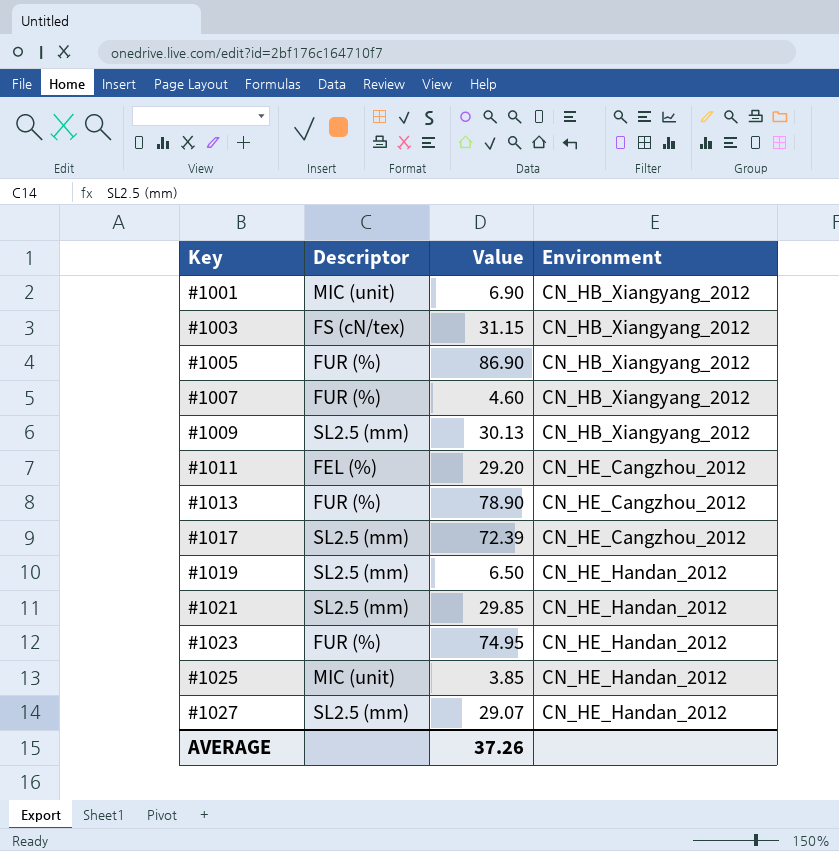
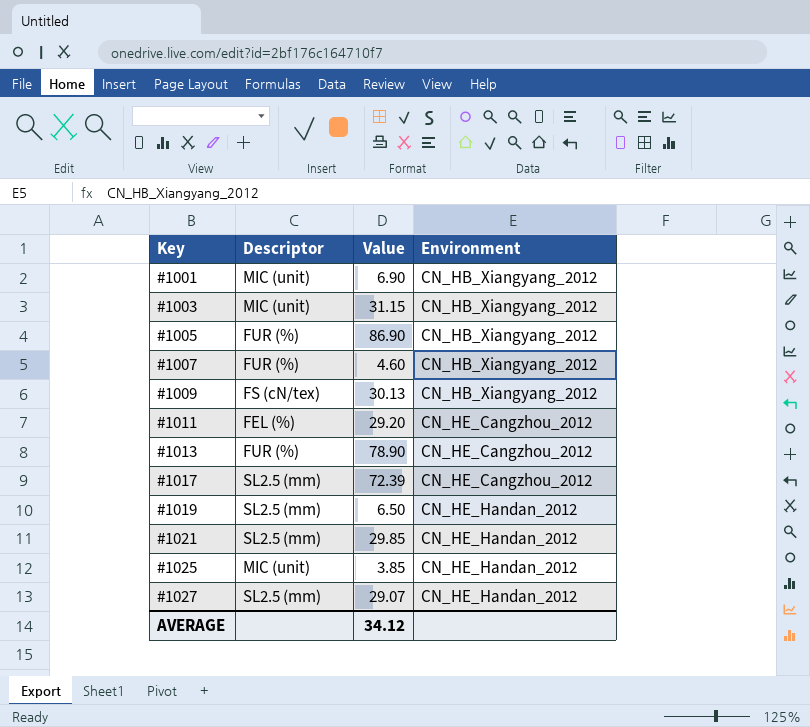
row #1023: FUR (%) | 74.95 | CN_HE_Handan_2012 -> none
#1003 | Descriptor: FS (cN/tex) -> MIC (unit)
#1009 | Descriptor: SL2.5 (mm) -> FS (cN/tex)
AVERAGE | Value: 37.26 -> 34.12

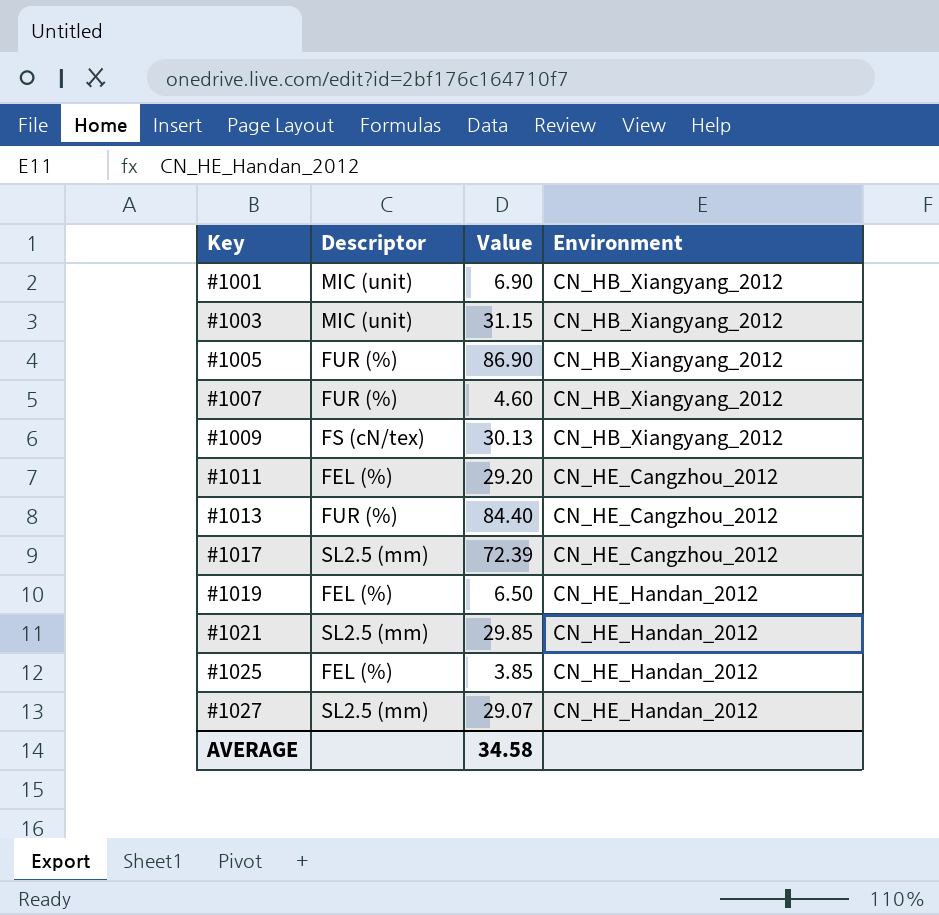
#1013 | Value: 78.90 -> 84.40
#1019 | Descriptor: SL2.5 (mm) -> FEL (%)
#1025 | Descriptor: MIC (unit) -> FEL (%)
AVERAGE | Value: 34.12 -> 34.58

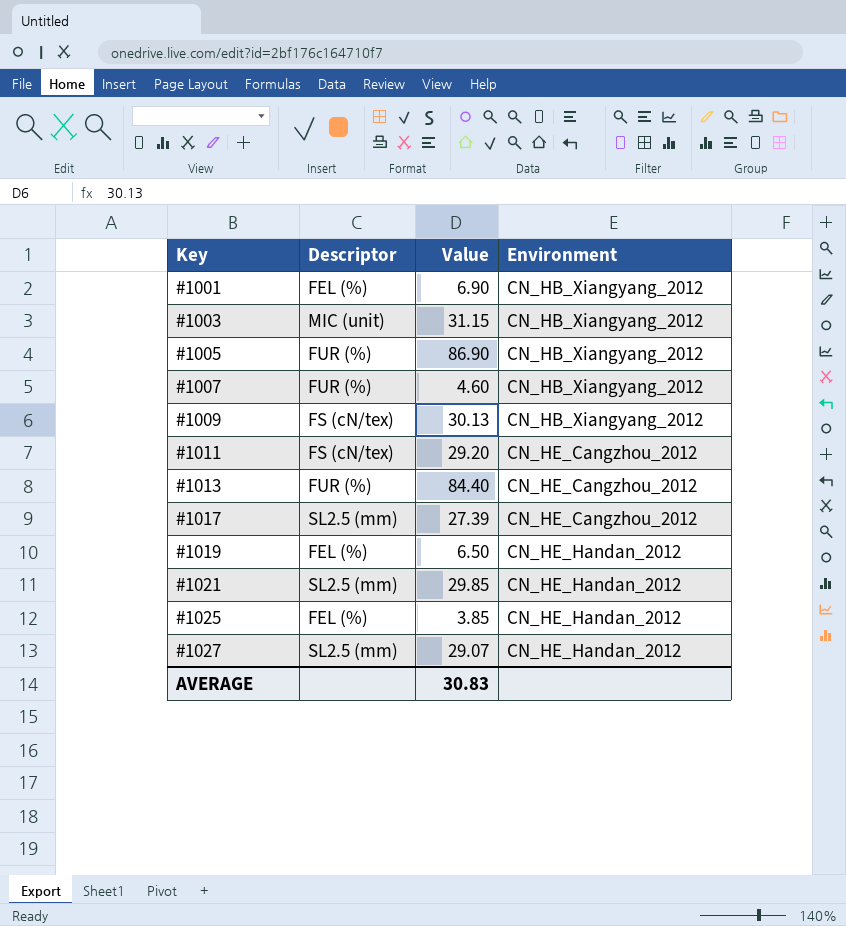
#1001 | Descriptor: MIC (unit) -> FEL (%)
#1011 | Descriptor: FEL (%) -> FS (cN/tex)
#1017 | Value: 72.39 -> 27.39
AVERAGE | Value: 34.58 -> 30.83

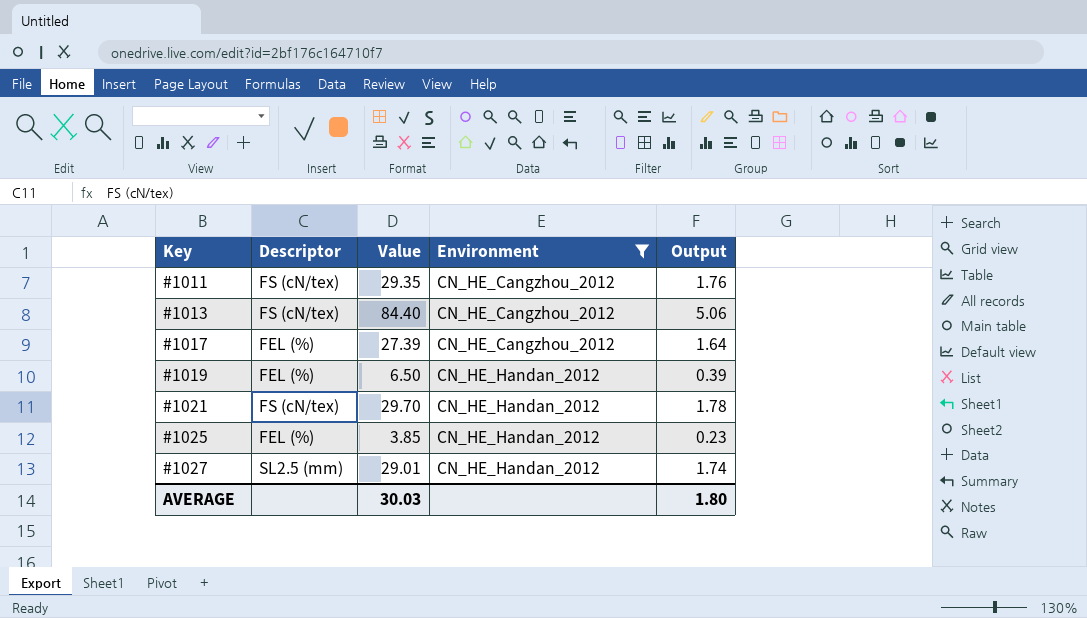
filter: none -> Environment != CN_HB_Xiangyang_2012
column Output | formula: none -> [Value] * 0.06
#1011 | Value: 29.20 -> 29.35
#1013 | Descriptor: FUR (%) -> FS (cN/tex)
#1017 | Descriptor: SL2.5 (mm) -> FEL (%)
#1021 | Descriptor: SL2.5 (mm) -> FS (cN/tex)
#1021 | Value: 29.85 -> 29.70
#1027 | Value: 29.07 -> 29.01
AVERAGE | Value: 30.83 -> 30.03

